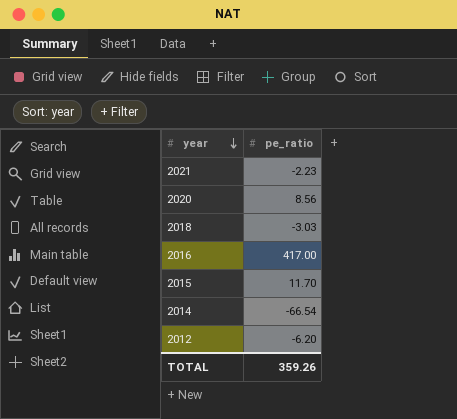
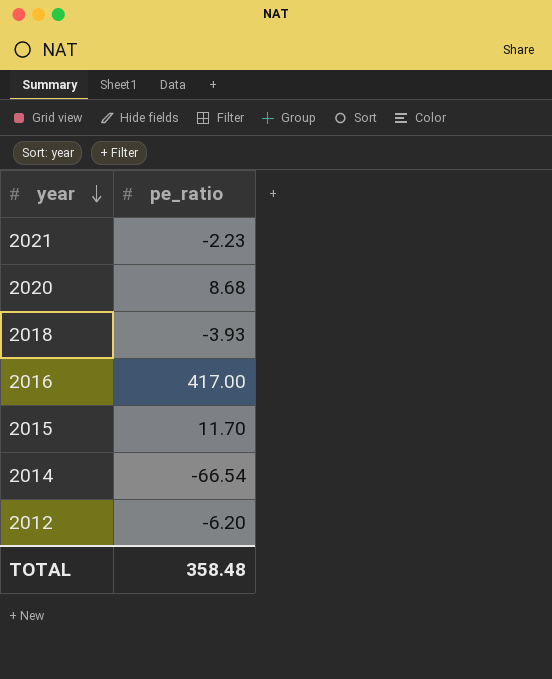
2020 | pe_ratio: 8.56 -> 8.68
2018 | pe_ratio: -3.03 -> -3.93
TOTAL | pe_ratio: 359.26 -> 358.48

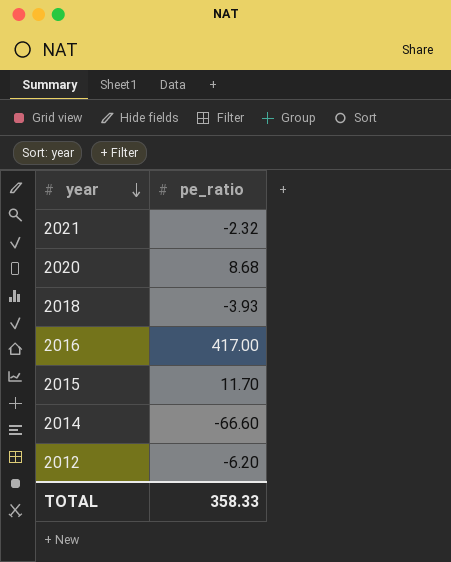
2021 | pe_ratio: -2.23 -> -2.32
2014 | pe_ratio: -66.54 -> -66.60
TOTAL | pe_ratio: 358.48 -> 358.33

